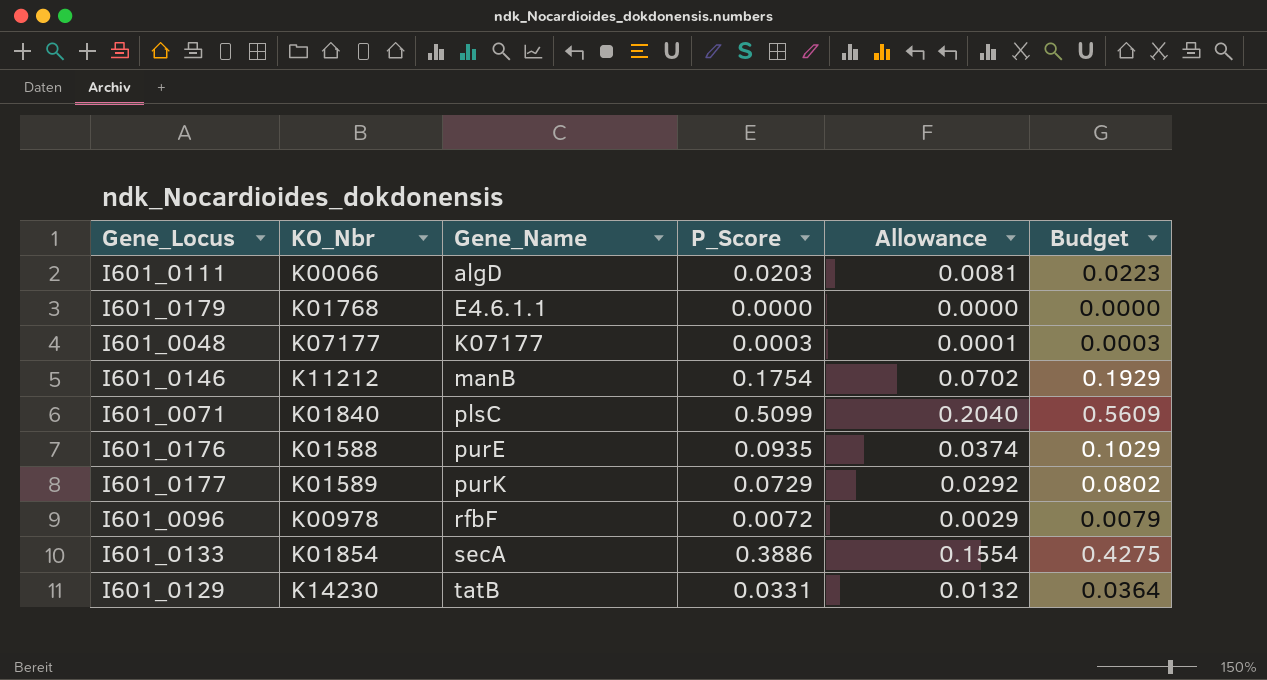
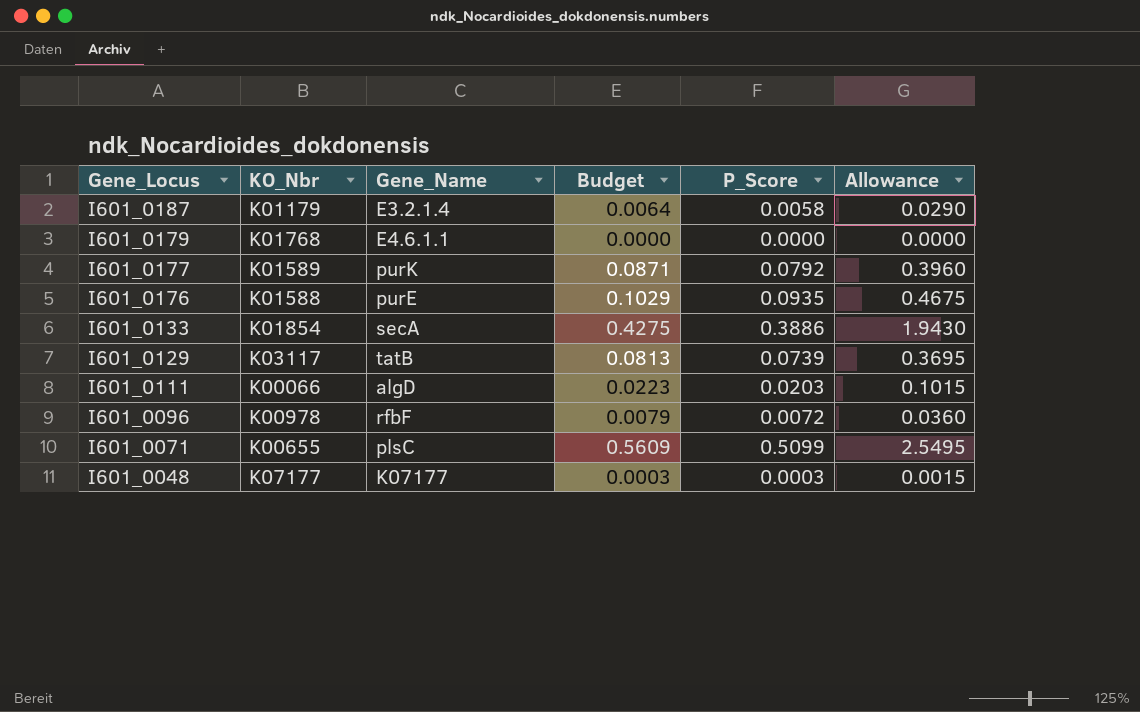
row order: Gene_Name ascending -> Gene_Locus descending
column Budget | position: 6 -> 4
column Allowance | formula: [P_Score] * 0.4 -> [P_Score] * 5
row I601_0146: K11212 | manB | 0.1754 | 0.0702 | 0.1929 -> none
row I601_0187: none -> K01179 | E3.2.1.4 | 0.0064 | 0.0058 | 0.0290
I601_0177 | Budget: 0.0802 -> 0.0871
I601_0177 | P_Score: 0.0729 -> 0.0792
I601_0129 | KO_Nbr: K14230 -> K03117
I601_0129 | Budget: 0.0364 -> 0.0813
I601_0129 | P_Score: 0.0331 -> 0.0739
I601_0071 | KO_Nbr: K01840 -> K00655

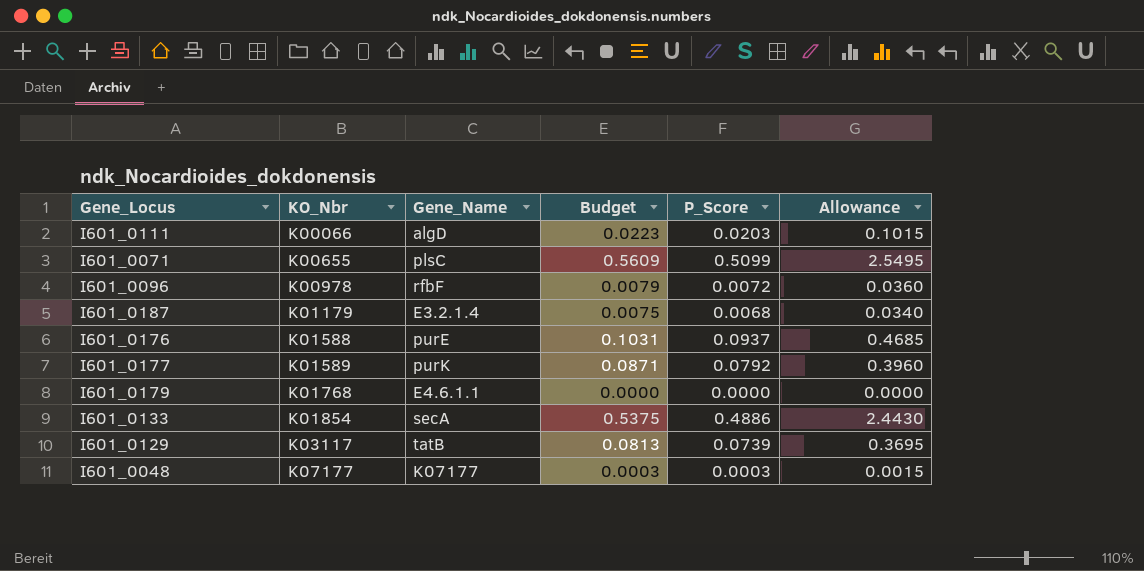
row order: Gene_Locus descending -> KO_Nbr ascending
I601_0187 | Budget: 0.0064 -> 0.0075
I601_0187 | P_Score: 0.0058 -> 0.0068
I601_0187 | Allowance: 0.0290 -> 0.0340
I601_0176 | Budget: 0.1029 -> 0.1031
I601_0176 | P_Score: 0.0935 -> 0.0937
I601_0176 | Allowance: 0.4675 -> 0.4685
I601_0133 | Budget: 0.4275 -> 0.5375
I601_0133 | P_Score: 0.3886 -> 0.4886
I601_0133 | Allowance: 1.9430 -> 2.4430

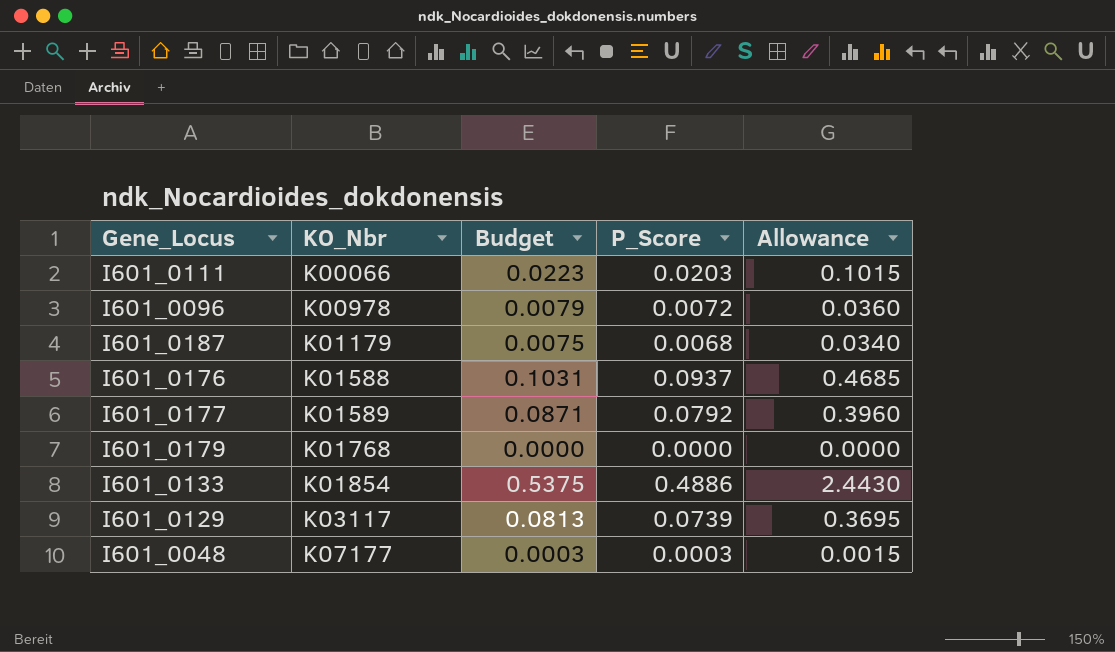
column Gene_Name | position: 3 -> none
row I601_0071: K00655 | plsC | 0.5609 | 0.5099 | 2.5495 -> none

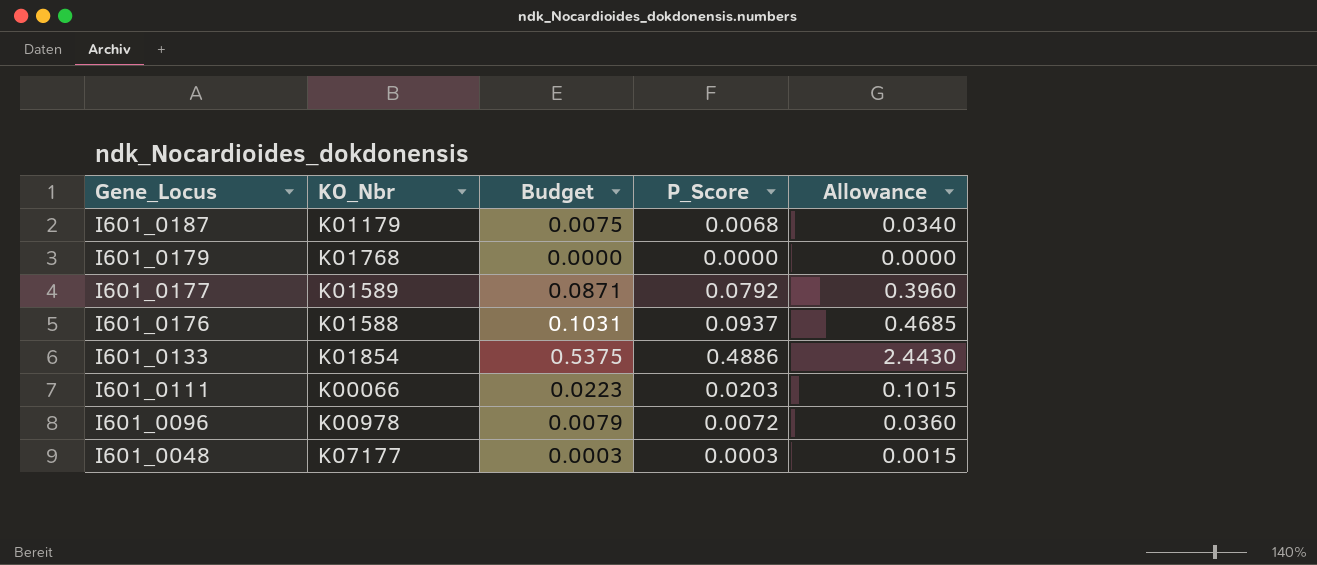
row order: KO_Nbr ascending -> Gene_Locus descending
row I601_0129: K03117 | 0.0813 | 0.0739 | 0.3695 -> none

